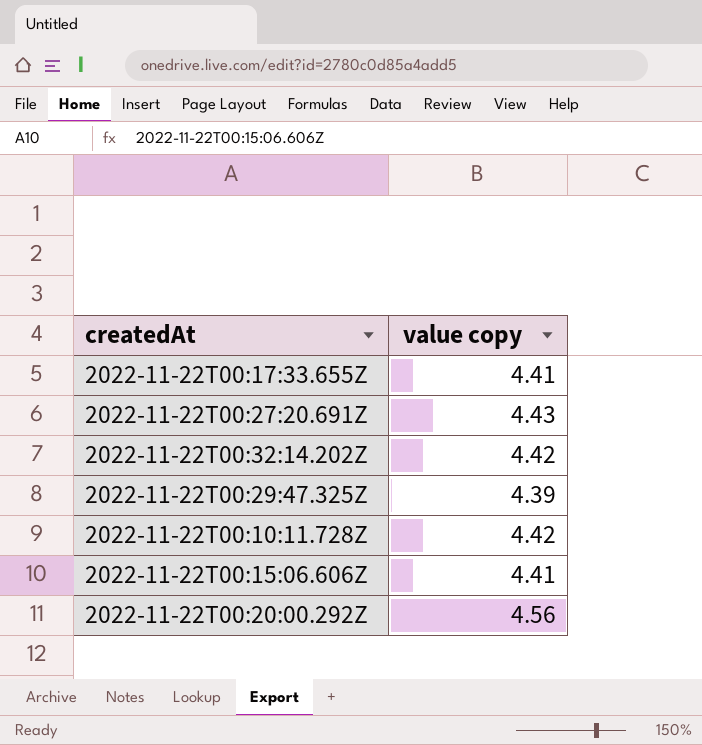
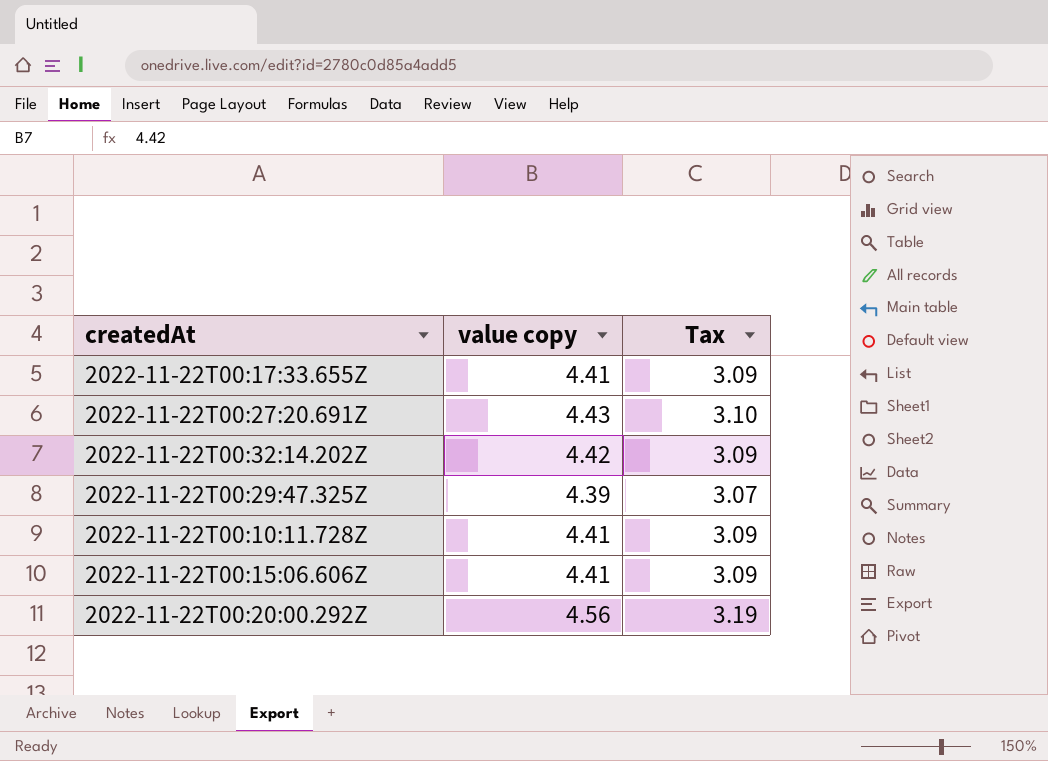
column Tax | formula: none -> [value copy] * 0.7
2022-11-22T00:10:11.728Z | value copy: 4.42 -> 4.41

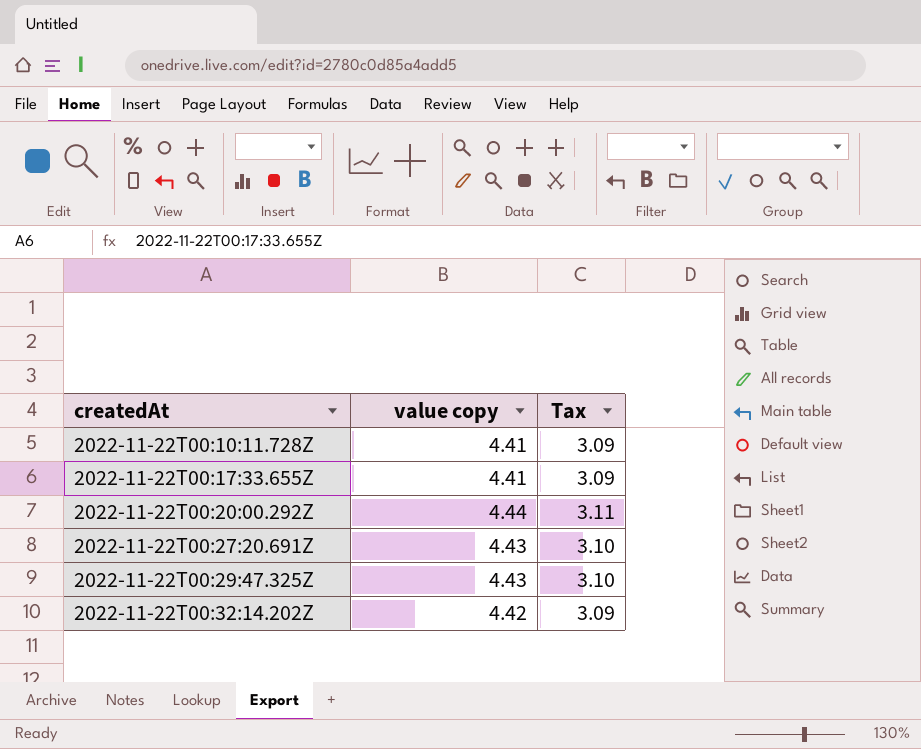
row order: none -> createdAt ascending
row 2022-11-22T00:15:06.606Z: 4.41 | 3.09 -> none
2022-11-22T00:20:00.292Z | value copy: 4.56 -> 4.44
2022-11-22T00:20:00.292Z | Tax: 3.19 -> 3.11
2022-11-22T00:29:47.325Z | value copy: 4.39 -> 4.43
2022-11-22T00:29:47.325Z | Tax: 3.07 -> 3.10

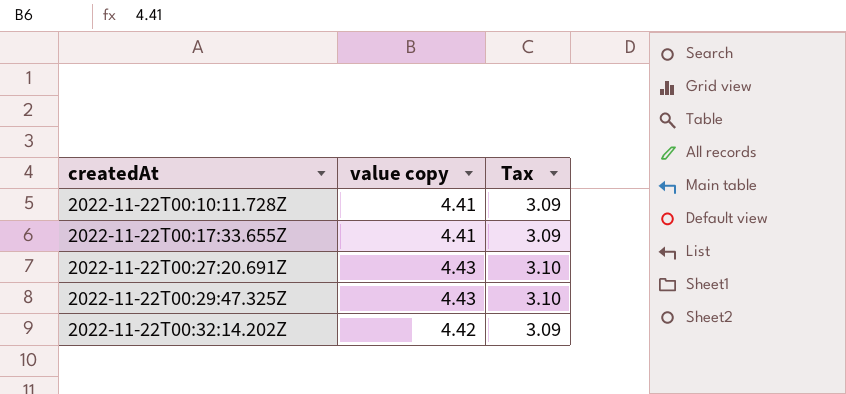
row 2022-11-22T00:20:00.292Z: 4.44 | 3.11 -> none

